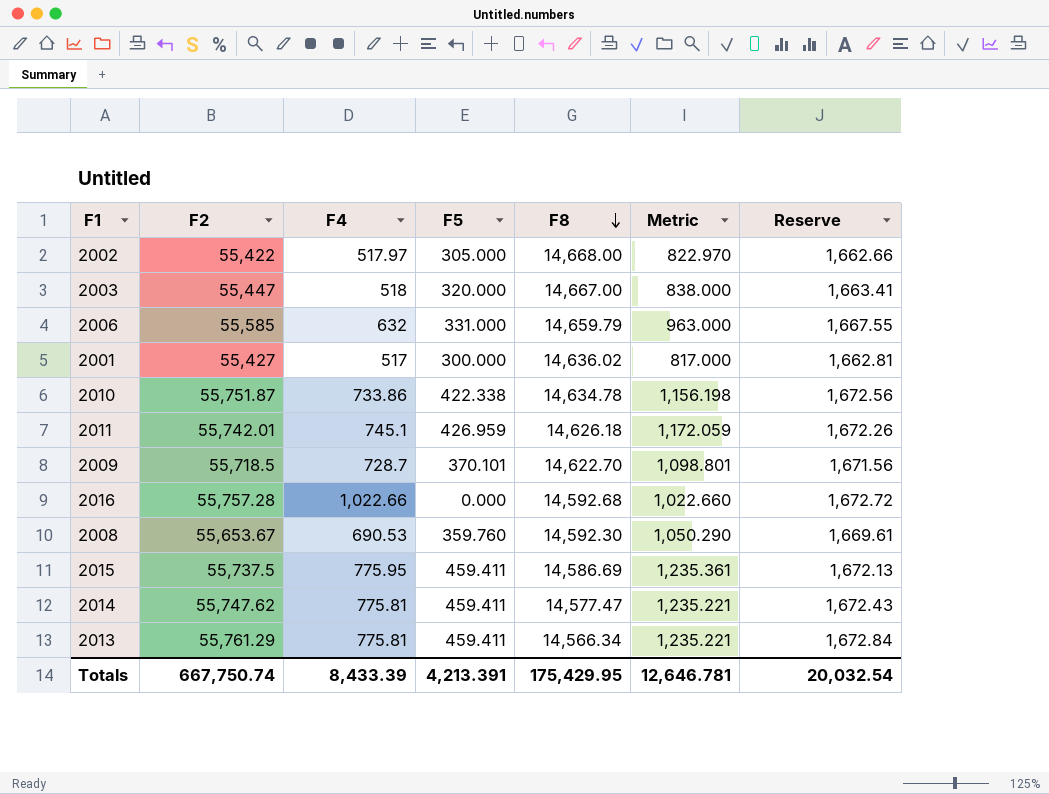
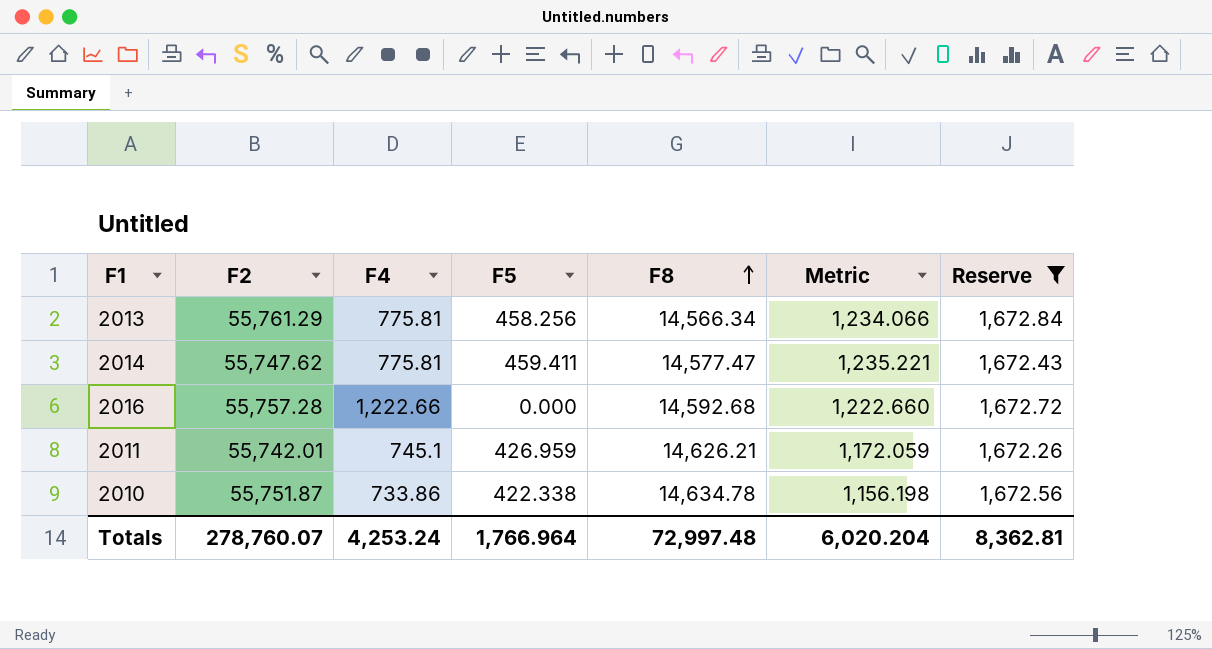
filter: none -> Reserve >= 1,672.26
row order: F8 descending -> F8 ascending
2013 | F5: 459.411 -> 458.256
2013 | Metric: 1,235.221 -> 1,234.066
2016 | F4: 1,022.66 -> 1,222.66
2016 | Metric: 1,022.660 -> 1,222.660
2011 | F8: 14,626.18 -> 14,626.21
Totals | F2: 667,750.74 -> 278,760.07
Totals | F4: 8,433.39 -> 4,253.24
Totals | F5: 4,213.391 -> 1,766.964
Totals | F8: 175,429.95 -> 72,997.48
Totals | Metric: 12,646.781 -> 6,020.204
Totals | Reserve: 20,032.54 -> 8,362.81

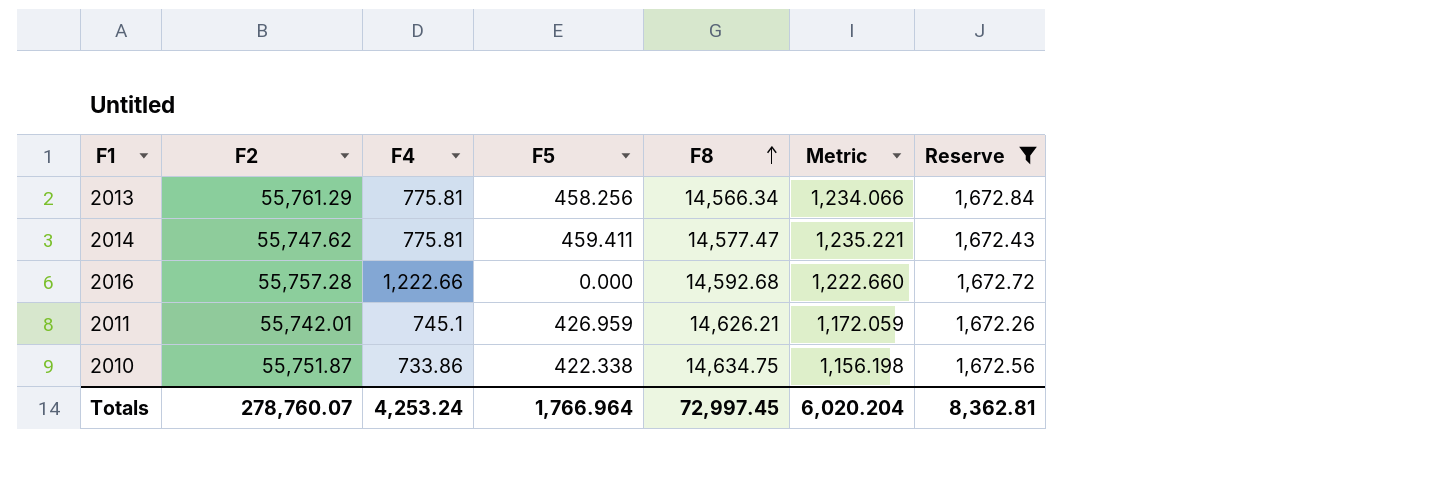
2010 | F8: 14,634.78 -> 14,634.75
Totals | F8: 72,997.48 -> 72,997.45

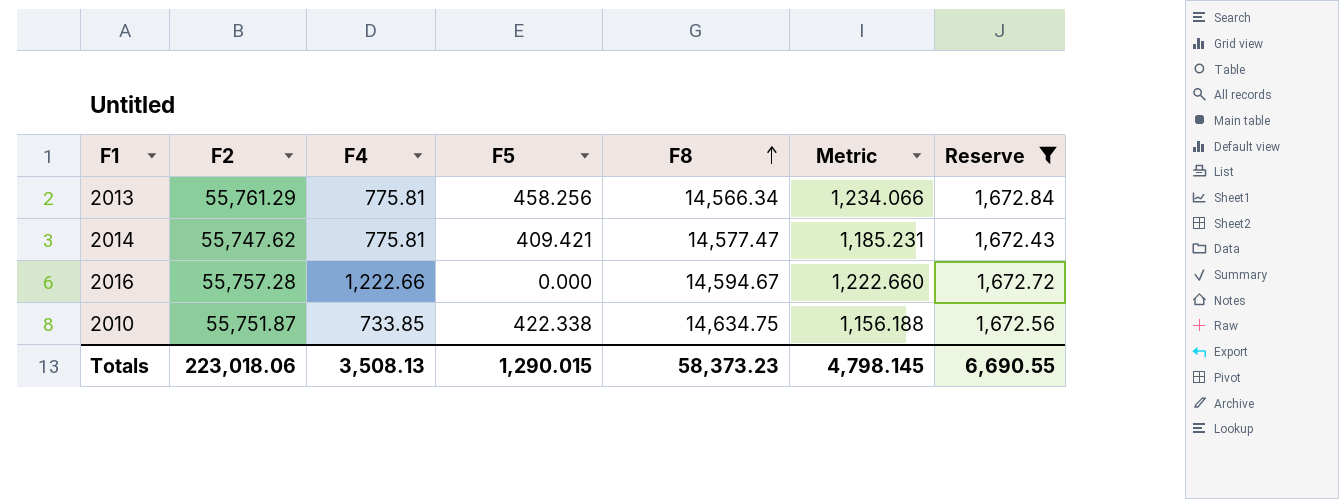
row 2011: 55,742.01 | 745.1 | 426.959 | 14,626.21 | 1,172.059 | 1,672.26 -> none
2014 | F5: 459.411 -> 409.421
2014 | Metric: 1,235.221 -> 1,185.231
2016 | F8: 14,592.68 -> 14,594.67
2010 | F4: 733.86 -> 733.85
2010 | Metric: 1,156.198 -> 1,156.188
Totals | F2: 278,760.07 -> 223,018.06
Totals | F4: 4,253.24 -> 3,508.13
Totals | F5: 1,766.964 -> 1,290.015
Totals | F8: 72,997.45 -> 58,373.23
Totals | Metric: 6,020.204 -> 4,798.145
Totals | Reserve: 8,362.81 -> 6,690.55

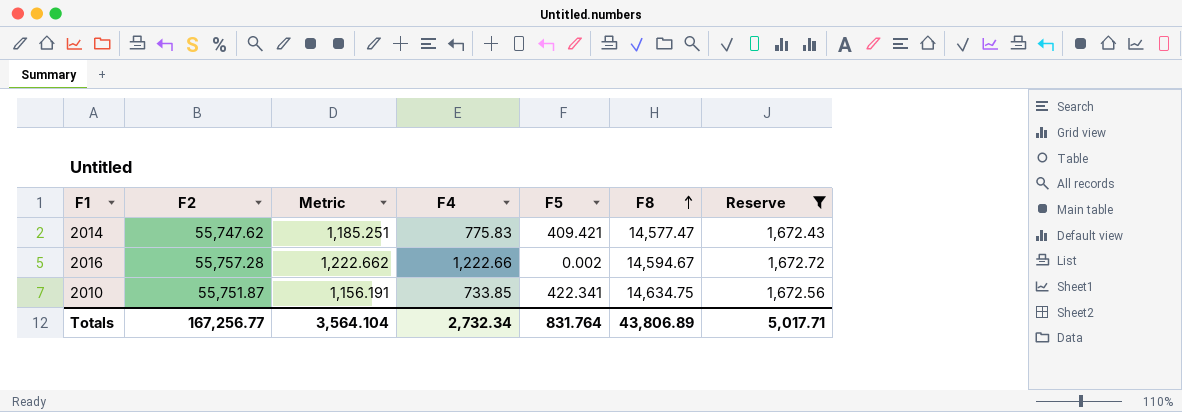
column Metric | position: 6 -> 3
row 2013: 55,761.29 | 775.81 | 458.256 | 14,566.34 | 1,234.066 | 1,672.84 -> none
2014 | Metric: 1,185.231 -> 1,185.251
2014 | F4: 775.81 -> 775.83
2016 | Metric: 1,222.660 -> 1,222.662
2016 | F5: 0.000 -> 0.002
2010 | Metric: 1,156.188 -> 1,156.191
2010 | F5: 422.338 -> 422.341
Totals | F2: 223,018.06 -> 167,256.77
Totals | Metric: 4,798.145 -> 3,564.104
Totals | F4: 3,508.13 -> 2,732.34
Totals | F5: 1,290.015 -> 831.764
Totals | F8: 58,373.23 -> 43,806.89
Totals | Reserve: 6,690.55 -> 5,017.71

